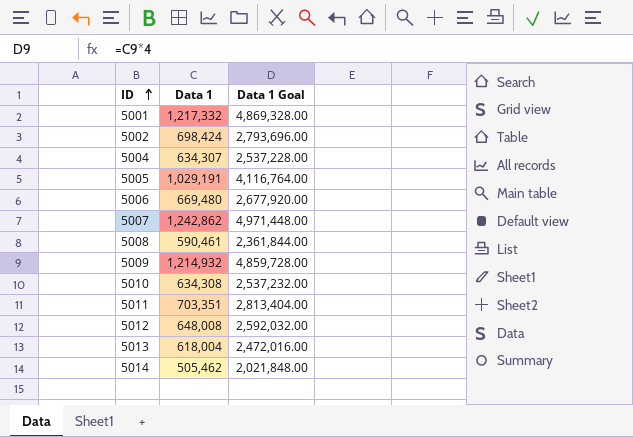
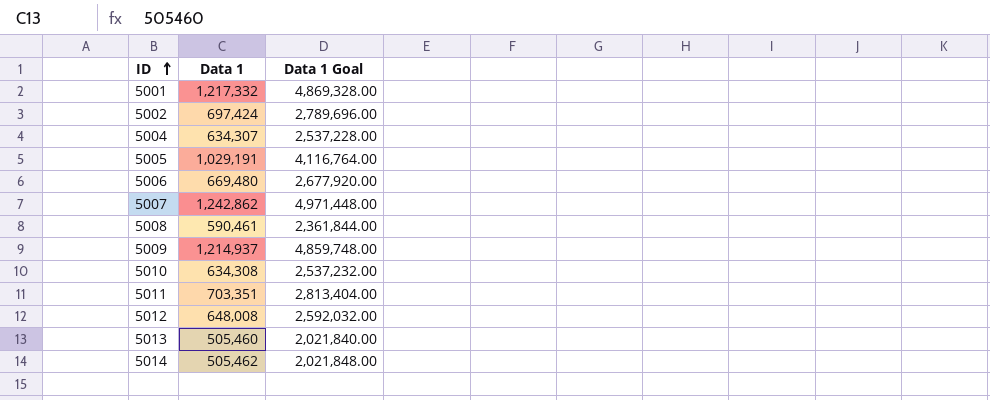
5002 | Data 1: 698,424 -> 697,424
5002 | Data 1 Goal: 2,793,696.00 -> 2,789,696.00
5009 | Data 1: 1,214,932 -> 1,214,937
5009 | Data 1 Goal: 4,859,728.00 -> 4,859,748.00
5013 | Data 1: 618,004 -> 505,460
5013 | Data 1 Goal: 2,472,016.00 -> 2,021,840.00

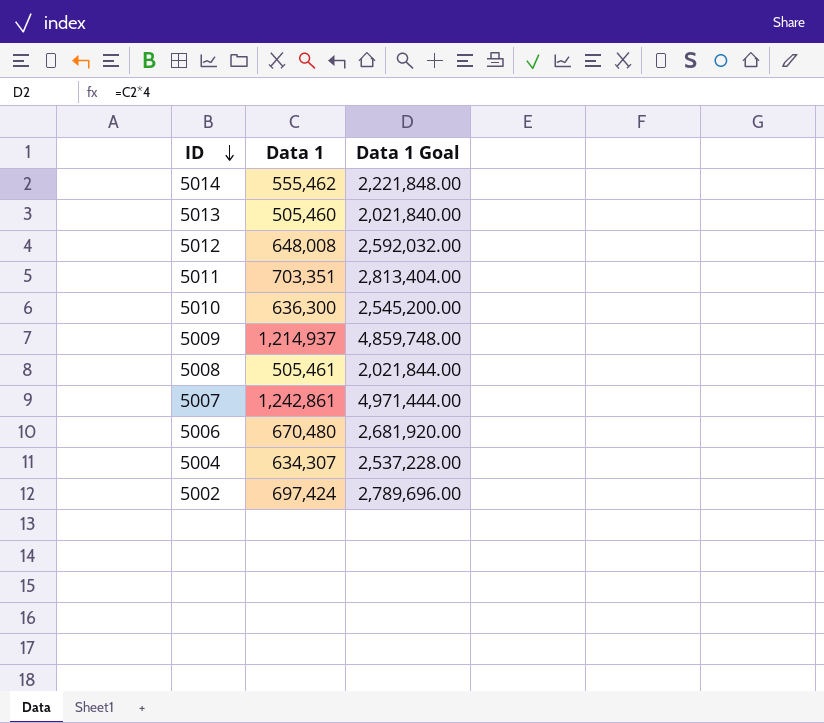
row order: ID ascending -> ID descending
row 5001: 1,217,332 | 4,869,328.00 -> none
row 5005: 1,029,191 | 4,116,764.00 -> none
5014 | Data 1: 505,462 -> 555,462
5014 | Data 1 Goal: 2,021,848.00 -> 2,221,848.00
5010 | Data 1: 634,308 -> 636,300
5010 | Data 1 Goal: 2,537,232.00 -> 2,545,200.00
5008 | Data 1: 590,461 -> 505,461
5008 | Data 1 Goal: 2,361,844.00 -> 2,021,844.00
5007 | Data 1: 1,242,862 -> 1,242,861
5007 | Data 1 Goal: 4,971,448.00 -> 4,971,444.00
5006 | Data 1: 669,480 -> 670,480
5006 | Data 1 Goal: 2,677,920.00 -> 2,681,920.00

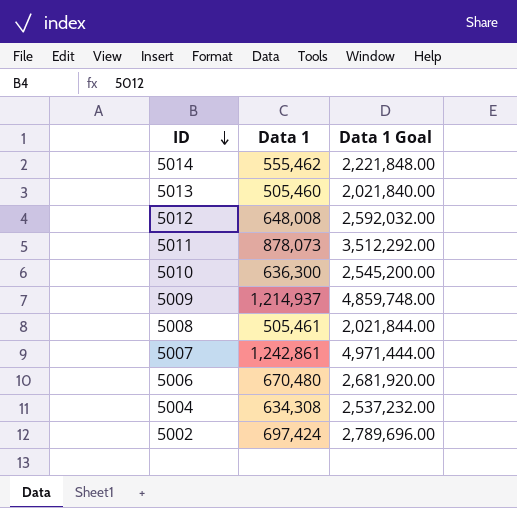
5011 | Data 1: 703,351 -> 878,073
5011 | Data 1 Goal: 2,813,404.00 -> 3,512,292.00
5004 | Data 1: 634,307 -> 634,308
5004 | Data 1 Goal: 2,537,228.00 -> 2,537,232.00

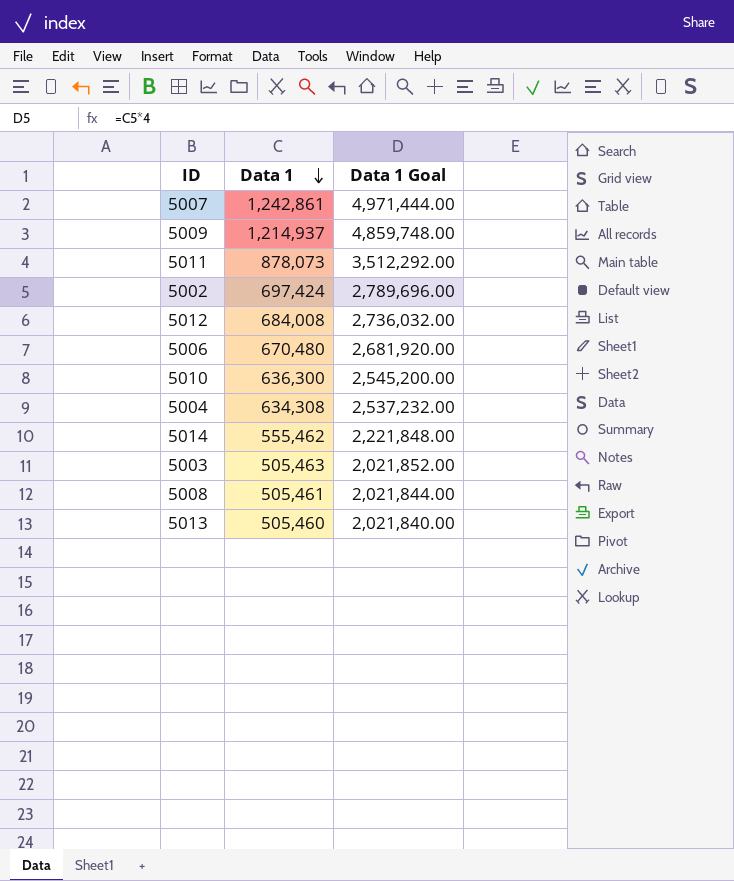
row order: ID descending -> Data 1 descending
5012 | Data 1: 648,008 -> 684,008
5012 | Data 1 Goal: 2,592,032.00 -> 2,736,032.00
row 5003: none -> 505,463 | 2,021,852.00

